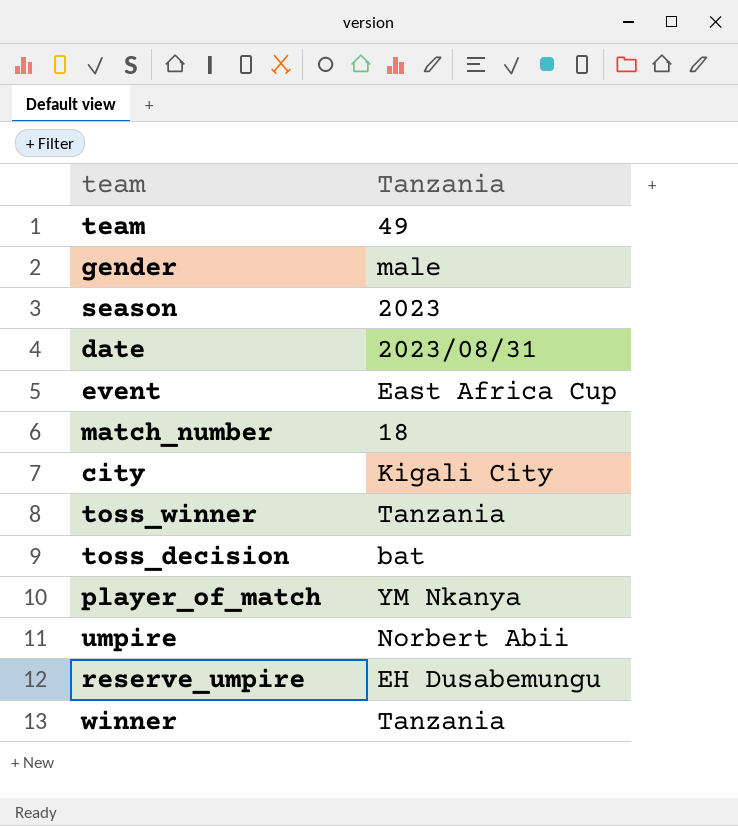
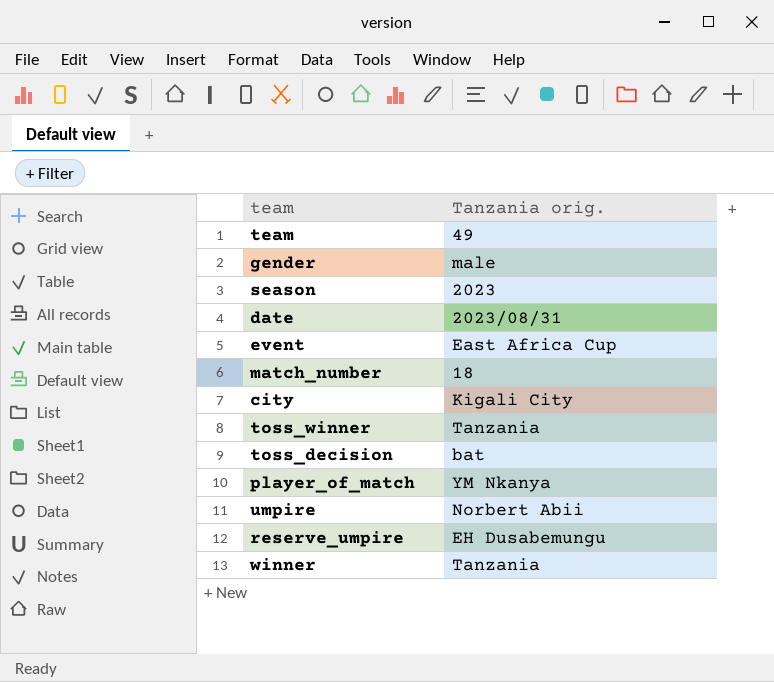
column name: Tanzania -> Tanzania orig.

